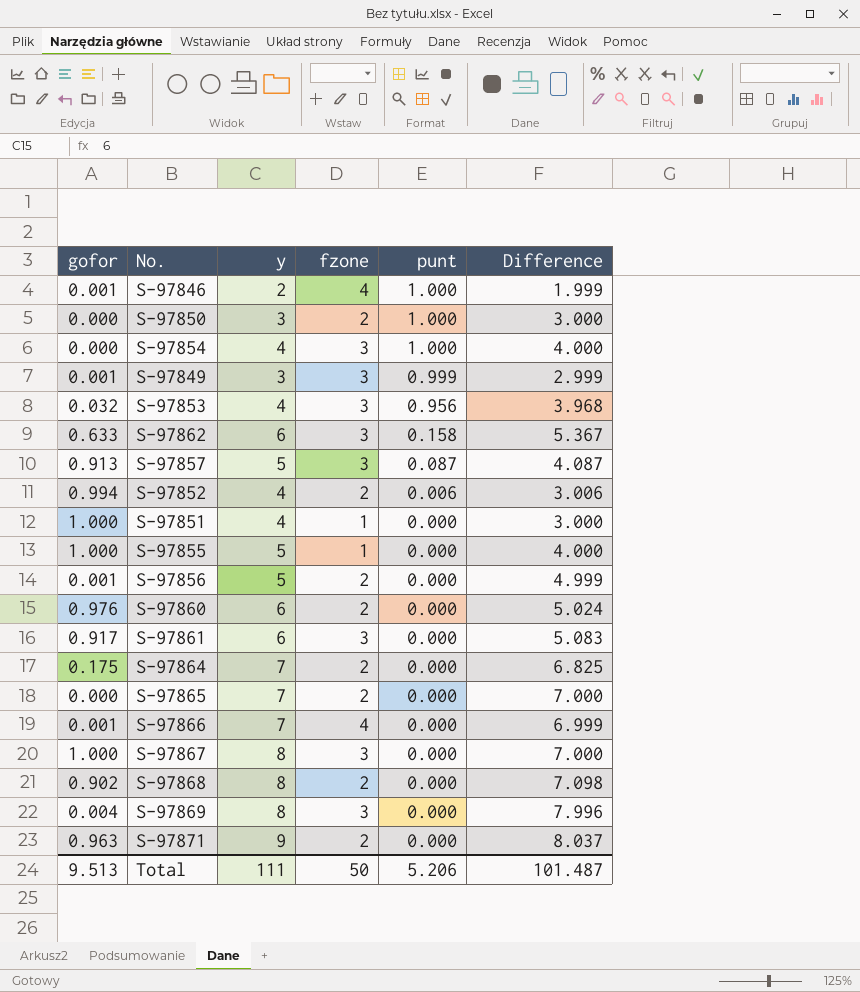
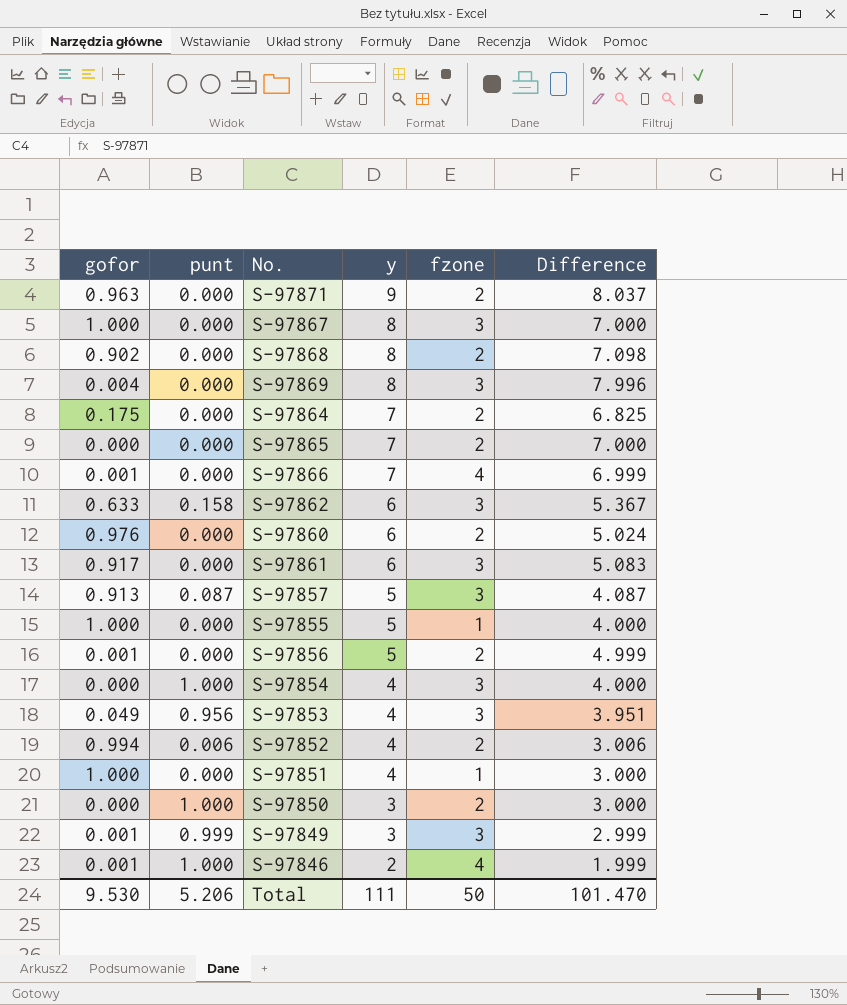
row order: punt descending -> y descending
column punt | position: 5 -> 2
S-97853 | gofor: 0.032 -> 0.049
S-97853 | Difference: 3.968 -> 3.951
Total | gofor: 9.513 -> 9.530
Total | Difference: 101.487 -> 101.470

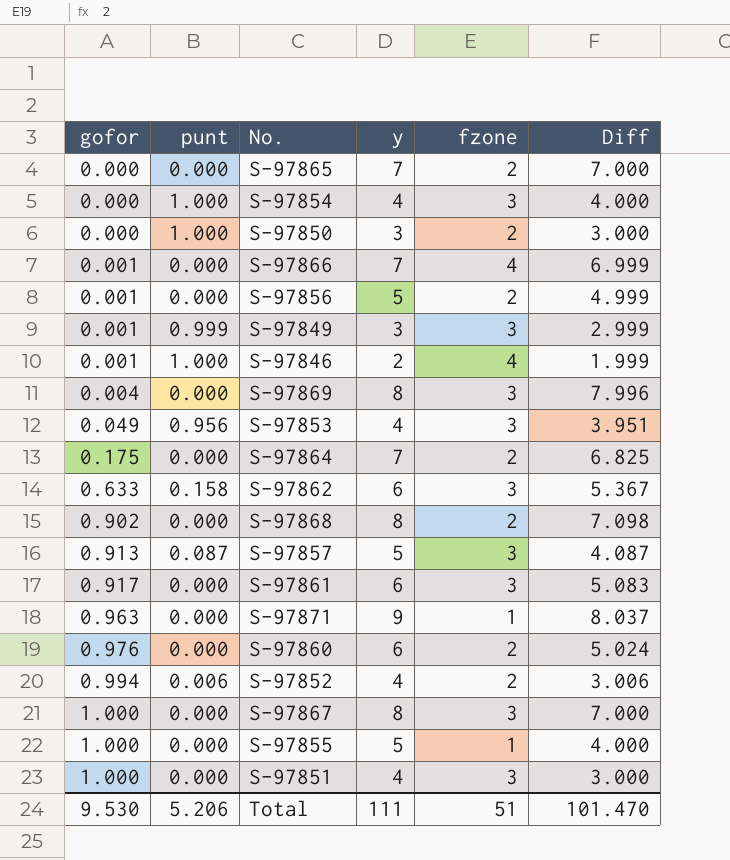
row order: y descending -> gofor ascending
column name: Difference -> Diff
S-97871 | fzone: 2 -> 1
S-97851 | fzone: 1 -> 3
Total | fzone: 50 -> 51

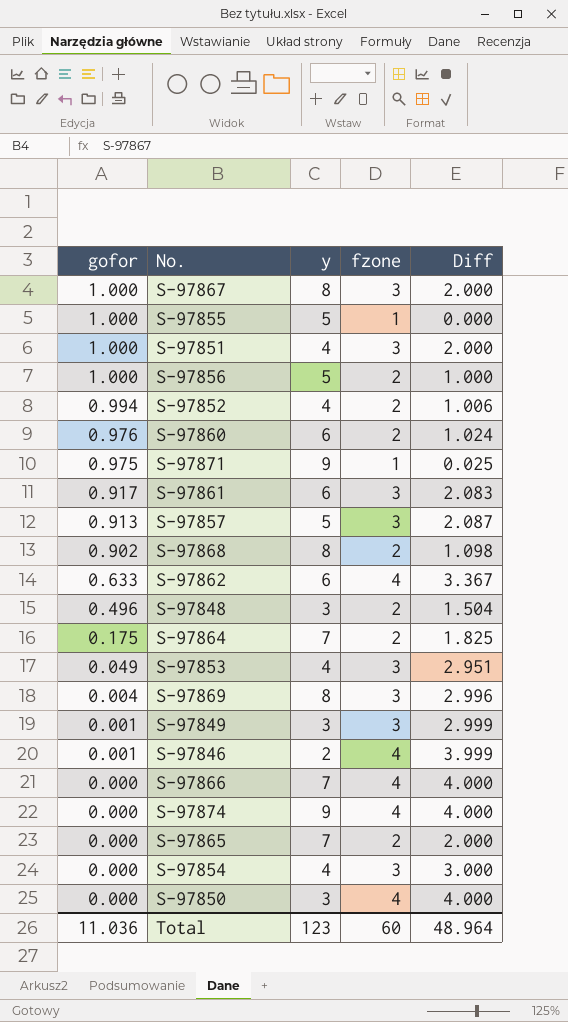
row order: gofor ascending -> gofor descending
column punt | position: 2 -> none
column Diff | formula: [y] - [gofor] -> [fzone] - [gofor]
S-97856 | gofor: 0.001 -> 1.000
S-97871 | gofor: 0.963 -> 0.975
S-97862 | fzone: 3 -> 4
row S-97848: none -> 0.496 | 3 | 2 | 1.504
S-97866 | gofor: 0.001 -> 0.000
row S-97874: none -> 0.000 | 9 | 4 | 4.000
S-97850 | fzone: 2 -> 4
Total | gofor: 9.530 -> 11.036
Total | y: 111 -> 123
Total | fzone: 51 -> 60
Total | Diff: 101.470 -> 48.964

